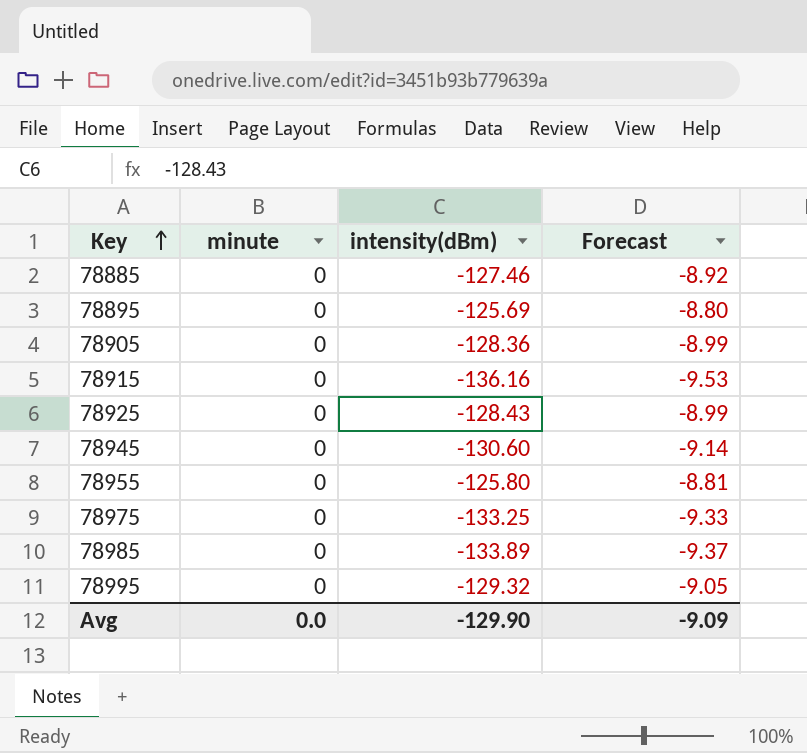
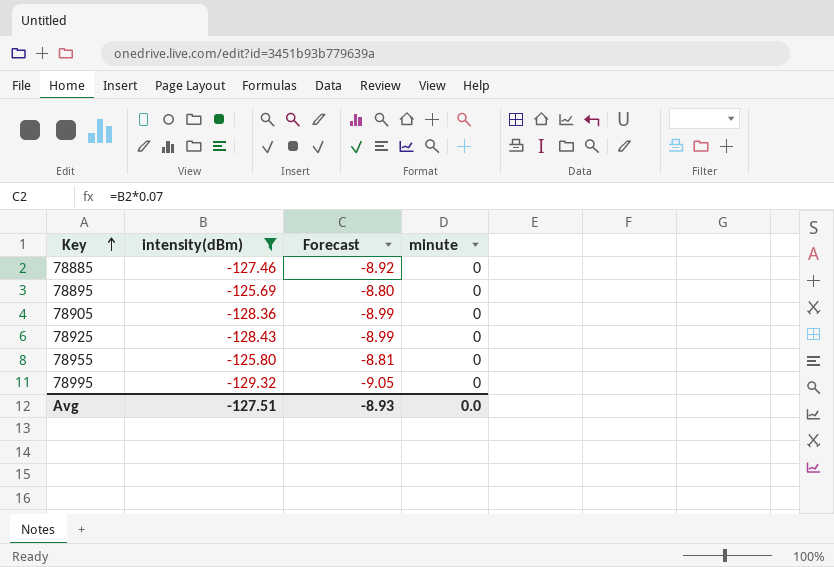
filter: none -> intensity(dBm) >= -129.32
column minute | position: 2 -> 4
Avg | intensity(dBm): -129.90 -> -127.51
Avg | Forecast: -9.09 -> -8.93

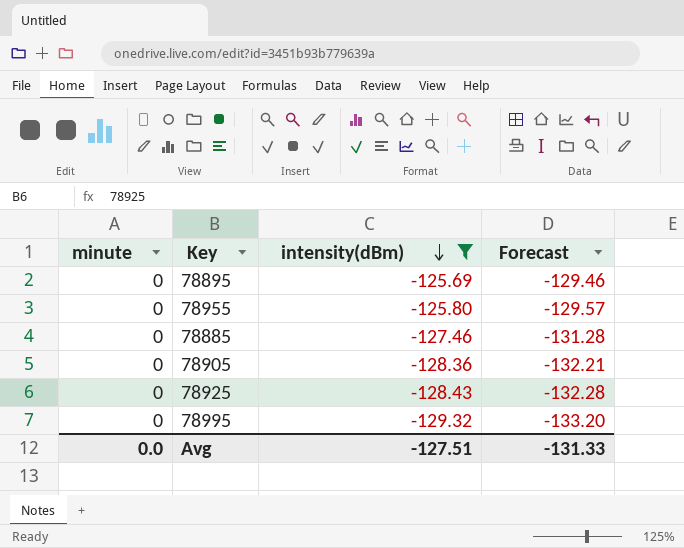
row order: Key ascending -> intensity(dBm) descending
column minute | position: 4 -> 1
column Forecast | formula: [intensity(dBm)] * 0.07 -> [intensity(dBm)] * 1.03
Avg | Forecast: -8.93 -> -131.33

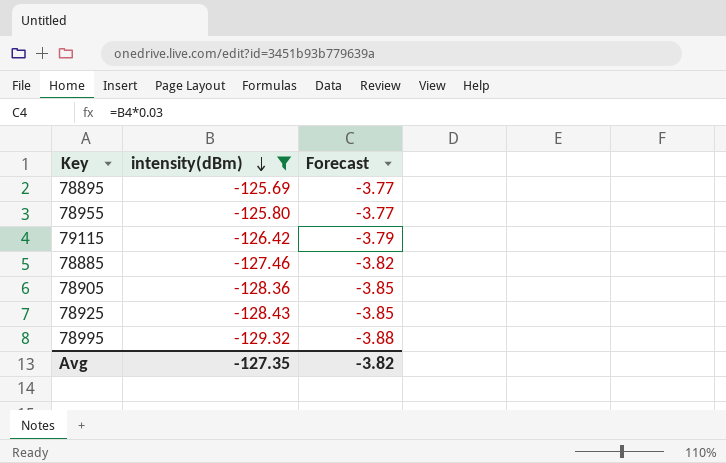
column minute | position: 1 -> none
column Forecast | formula: [intensity(dBm)] * 1.03 -> [intensity(dBm)] * 0.03
row 79115: none -> -126.42 | -3.79
Avg | intensity(dBm): -127.51 -> -127.35
Avg | Forecast: -131.33 -> -3.82

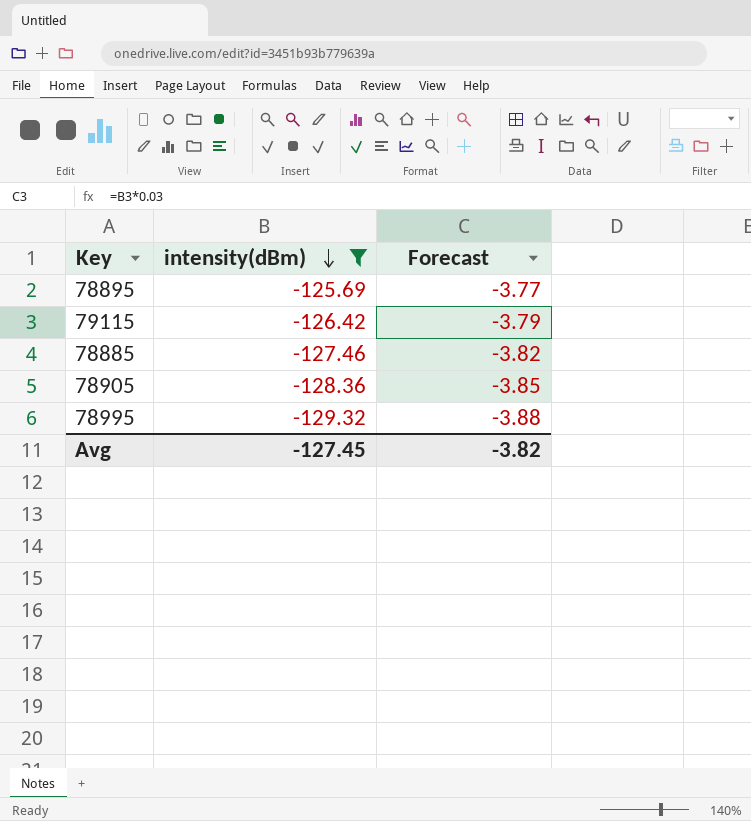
row 78955: -125.80 | -3.77 -> none
row 78925: -128.43 | -3.85 -> none
Avg | intensity(dBm): -127.35 -> -127.45

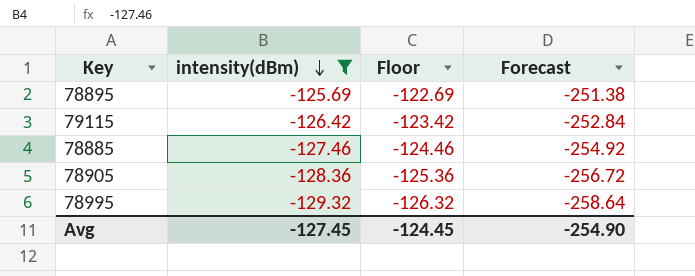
column Floor | formula: none -> [intensity(dBm)] + 3
column Forecast | formula: [intensity(dBm)] * 0.03 -> [intensity(dBm)] * 2
Avg | Forecast: -3.82 -> -254.90

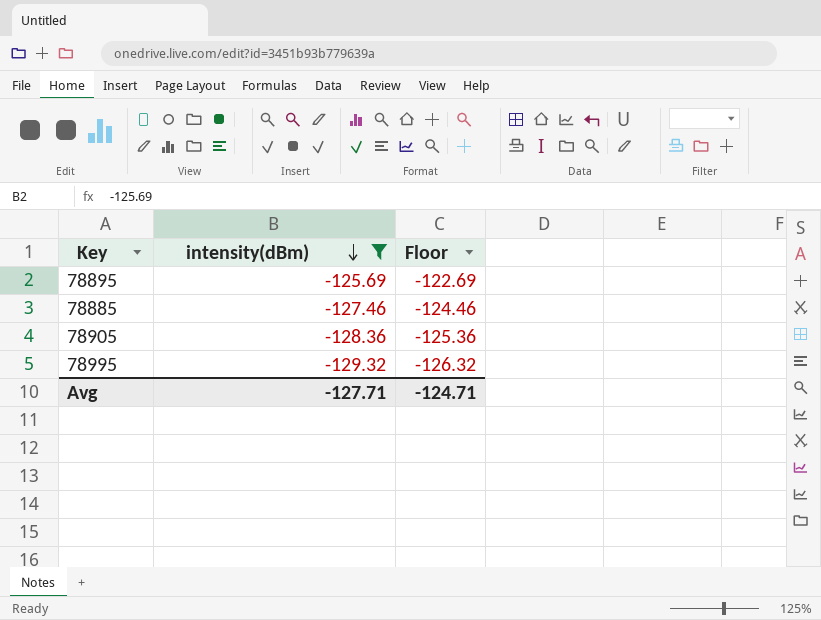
column Forecast | formula: [intensity(dBm)] * 2 -> none
row 79115: -126.42 | -123.42 | -252.84 -> none
Avg | intensity(dBm): -127.45 -> -127.71
Avg | Floor: -124.45 -> -124.71

